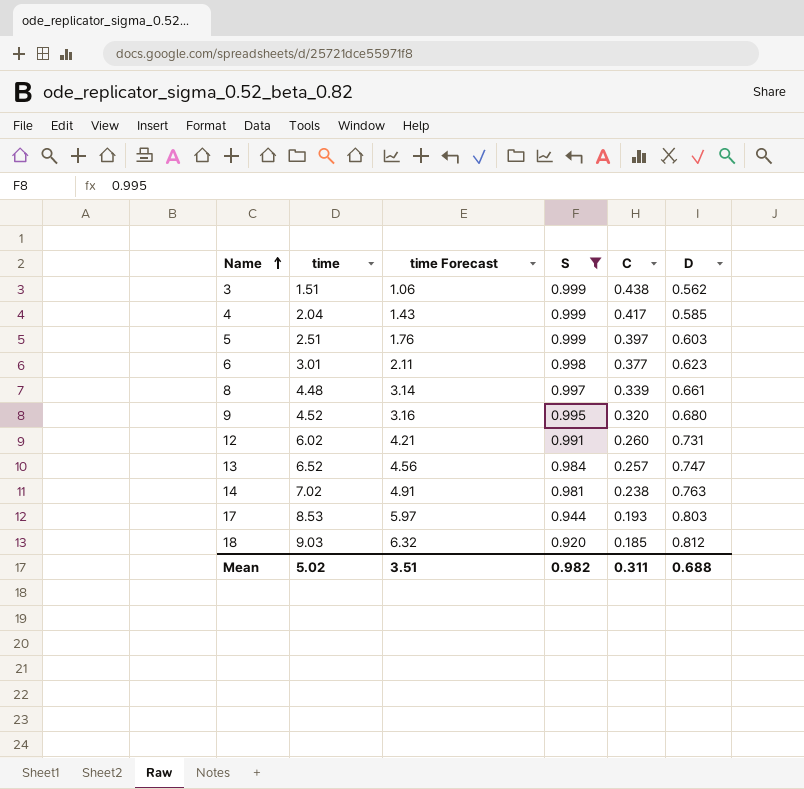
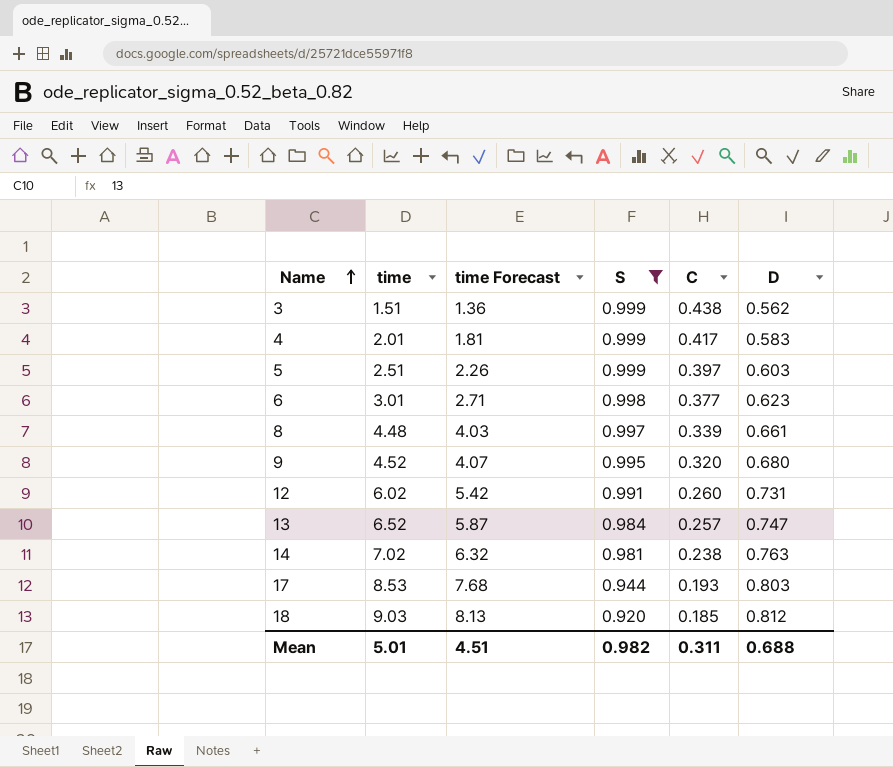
column time Forecast | formula: [time] * 0.7 -> [time] * 0.9
4 | time: 2.04 -> 2.01
4 | D: 0.585 -> 0.583
Mean | time: 5.02 -> 5.01
Mean | time Forecast: 3.51 -> 4.51

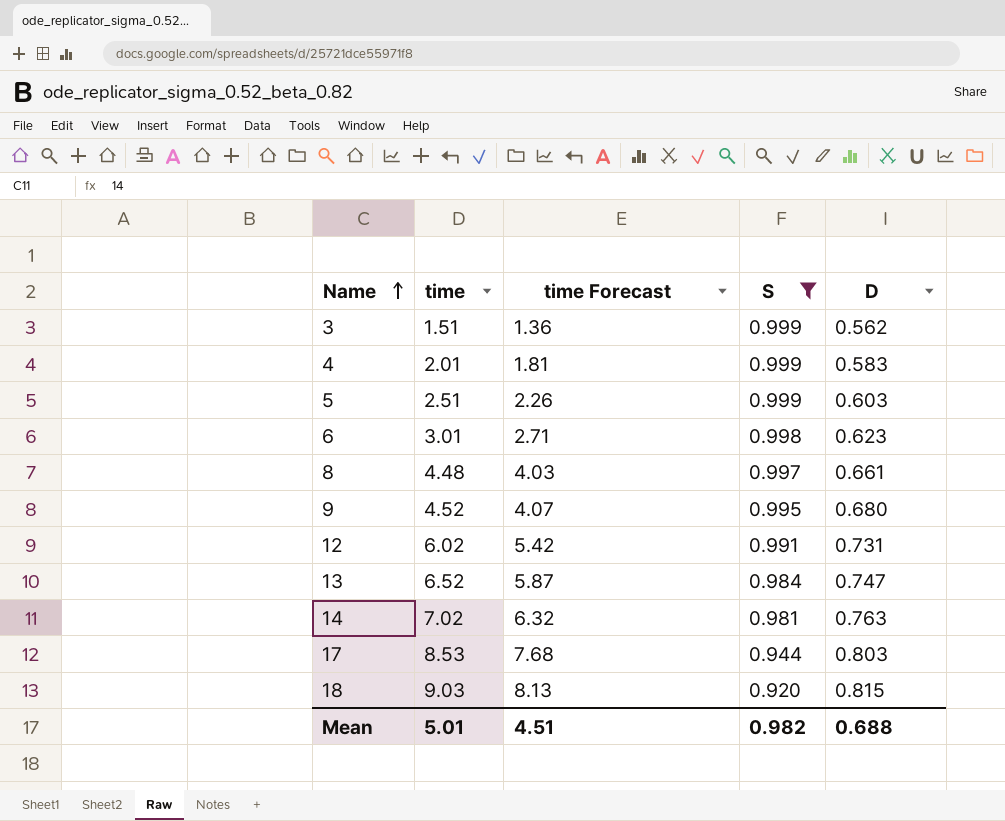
column C | position: 5 -> none
18 | D: 0.812 -> 0.815

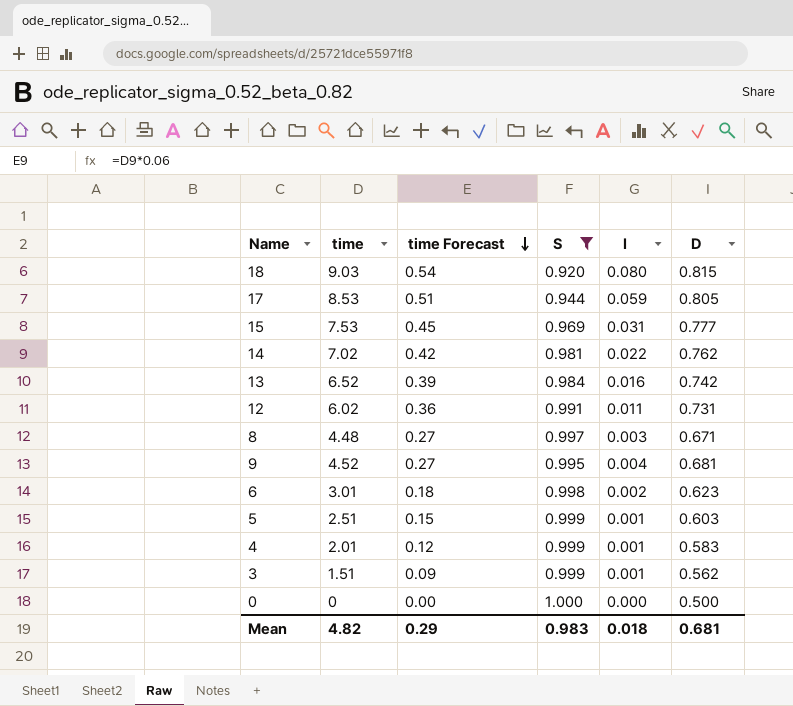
row order: Name ascending -> time Forecast descending
column time Forecast | formula: [time] * 0.9 -> [time] * 0.06
column I | position: none -> 5
17 | D: 0.803 -> 0.805
row 15: none -> 7.53 | 0.45 | 0.969 | 0.031 | 0.777
14 | D: 0.763 -> 0.762
13 | D: 0.747 -> 0.742
8 | D: 0.661 -> 0.671
9 | D: 0.680 -> 0.681
row 0: none -> 0 | 0.00 | 1.000 | 0.000 | 0.500
Mean | time: 5.01 -> 4.82
Mean | time Forecast: 4.51 -> 0.29
Mean | S: 0.982 -> 0.983
Mean | D: 0.688 -> 0.681

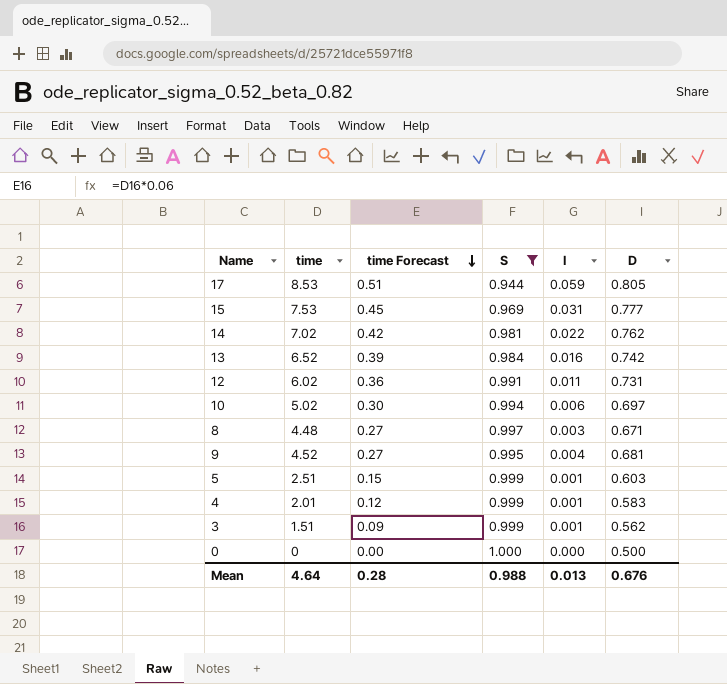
row 18: 9.03 | 0.54 | 0.920 | 0.080 | 0.815 -> none
row 6: 3.01 | 0.18 | 0.998 | 0.002 | 0.623 -> none
row 10: none -> 5.02 | 0.30 | 0.994 | 0.006 | 0.697
Mean | time: 4.82 -> 4.64
Mean | time Forecast: 0.29 -> 0.28
Mean | S: 0.983 -> 0.988
Mean | I: 0.018 -> 0.013
Mean | D: 0.681 -> 0.676

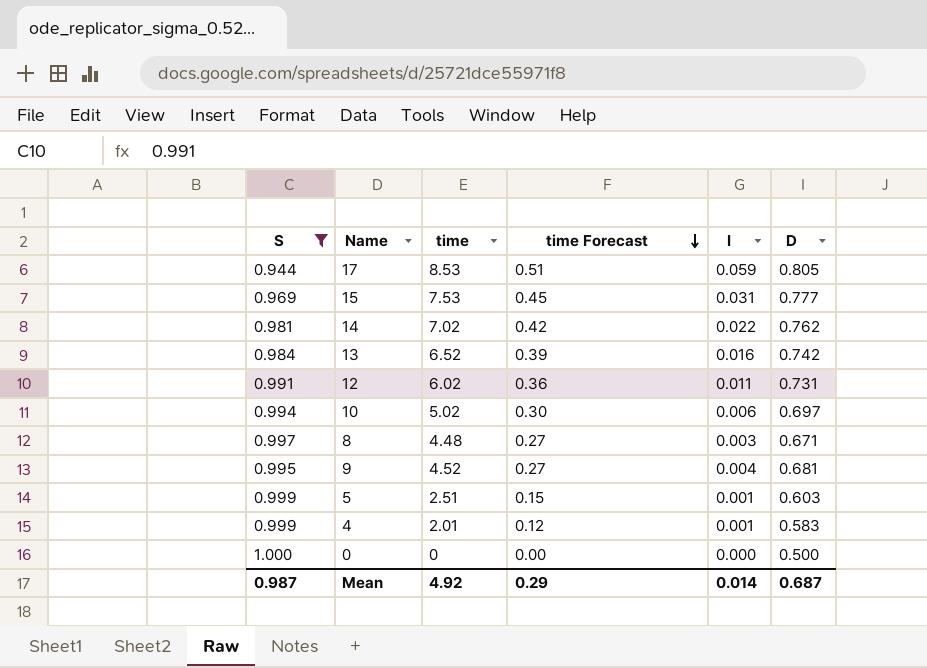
column S | position: 4 -> 1
row 3: 1.51 | 0.09 | 0.999 | 0.001 | 0.562 -> none
Mean | S: 0.988 -> 0.987
Mean | time: 4.64 -> 4.92
Mean | time Forecast: 0.28 -> 0.29
Mean | I: 0.013 -> 0.014
Mean | D: 0.676 -> 0.687

